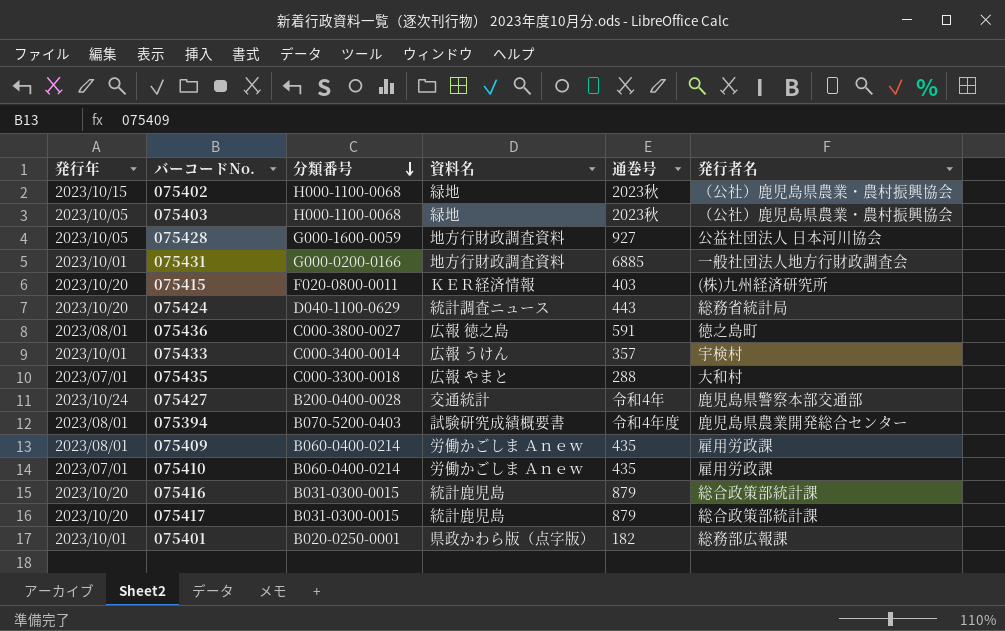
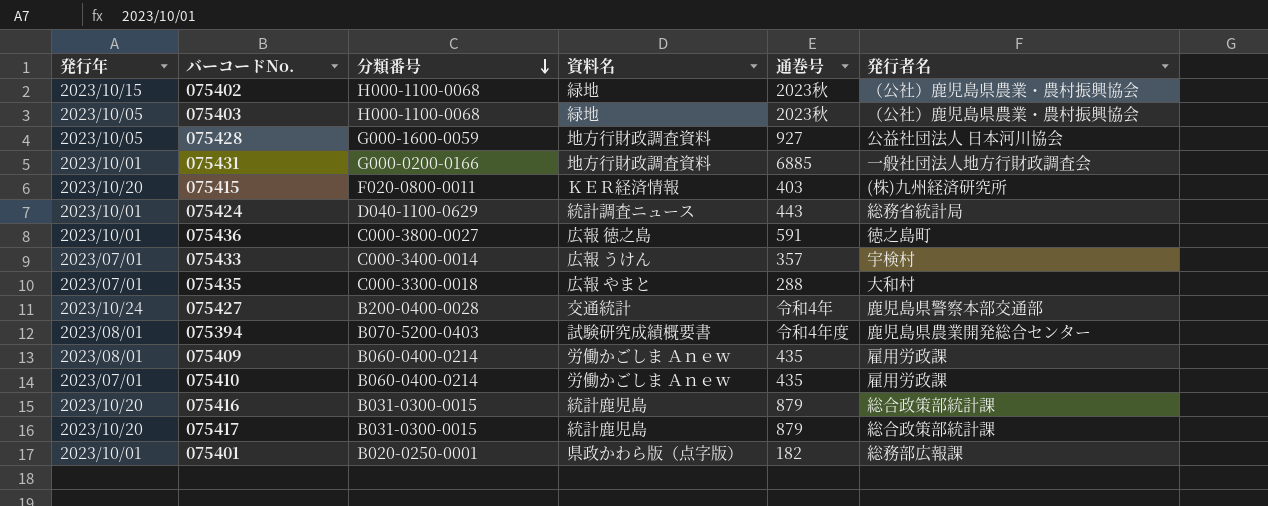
075424 | 発行年: 2023/10/20 -> 2023/10/01
075436 | 発行年: 2023/08/01 -> 2023/10/01
075433 | 発行年: 2023/10/01 -> 2023/07/01

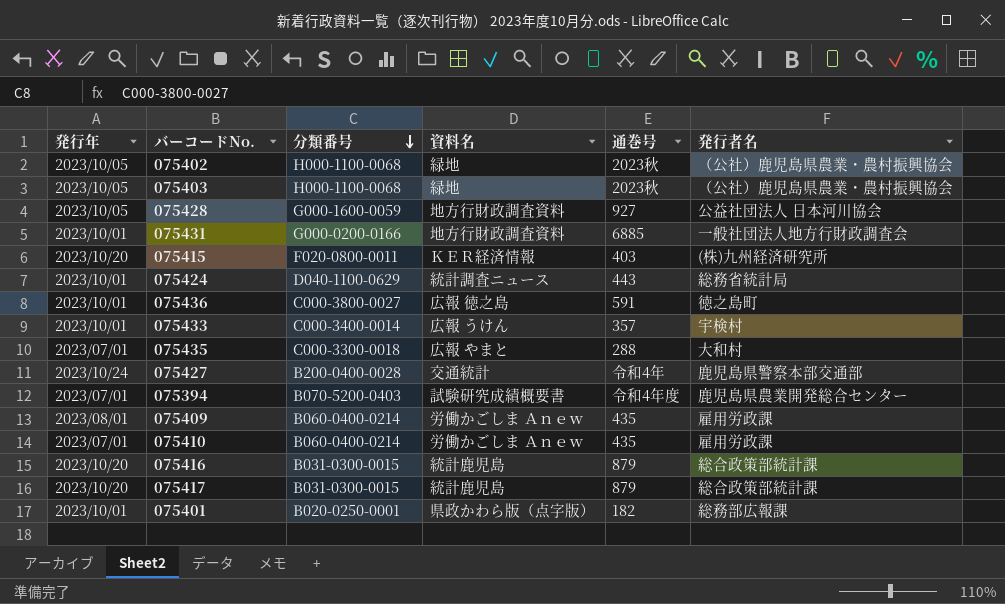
075402 | 発行年: 2023/10/15 -> 2023/10/05
075433 | 発行年: 2023/07/01 -> 2023/10/01
075394 | 発行年: 2023/08/01 -> 2023/07/01

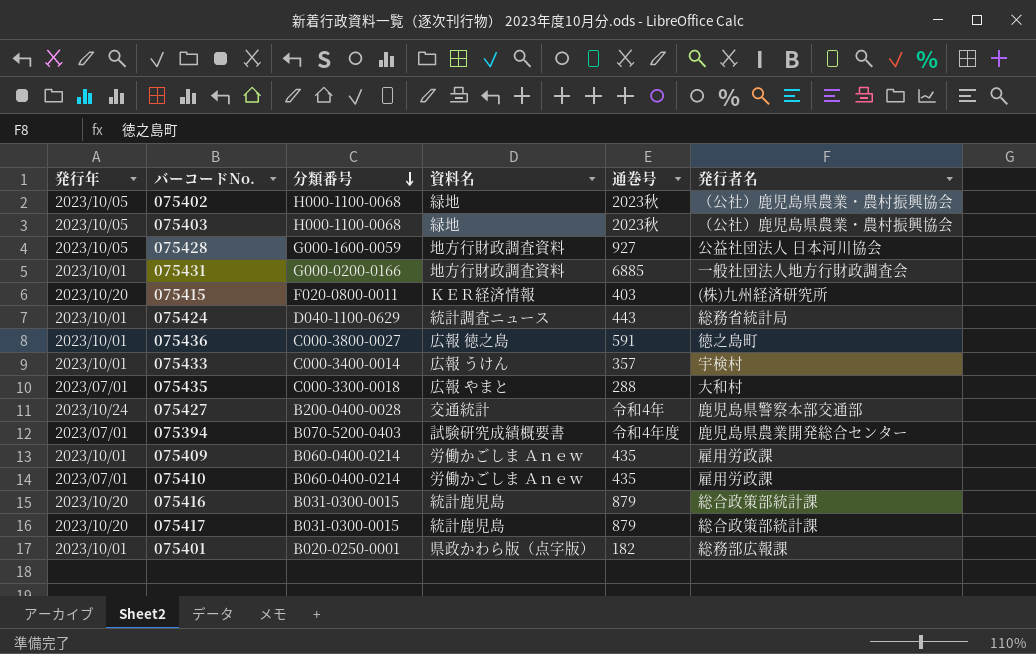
075409 | 発行年: 2023/08/01 -> 2023/10/01

